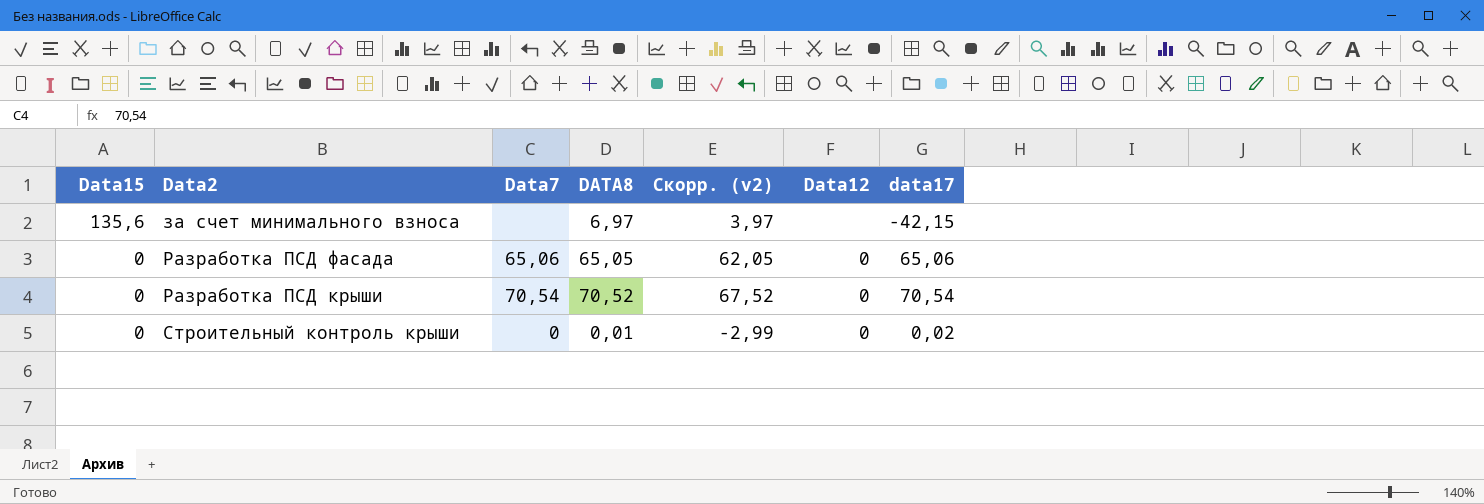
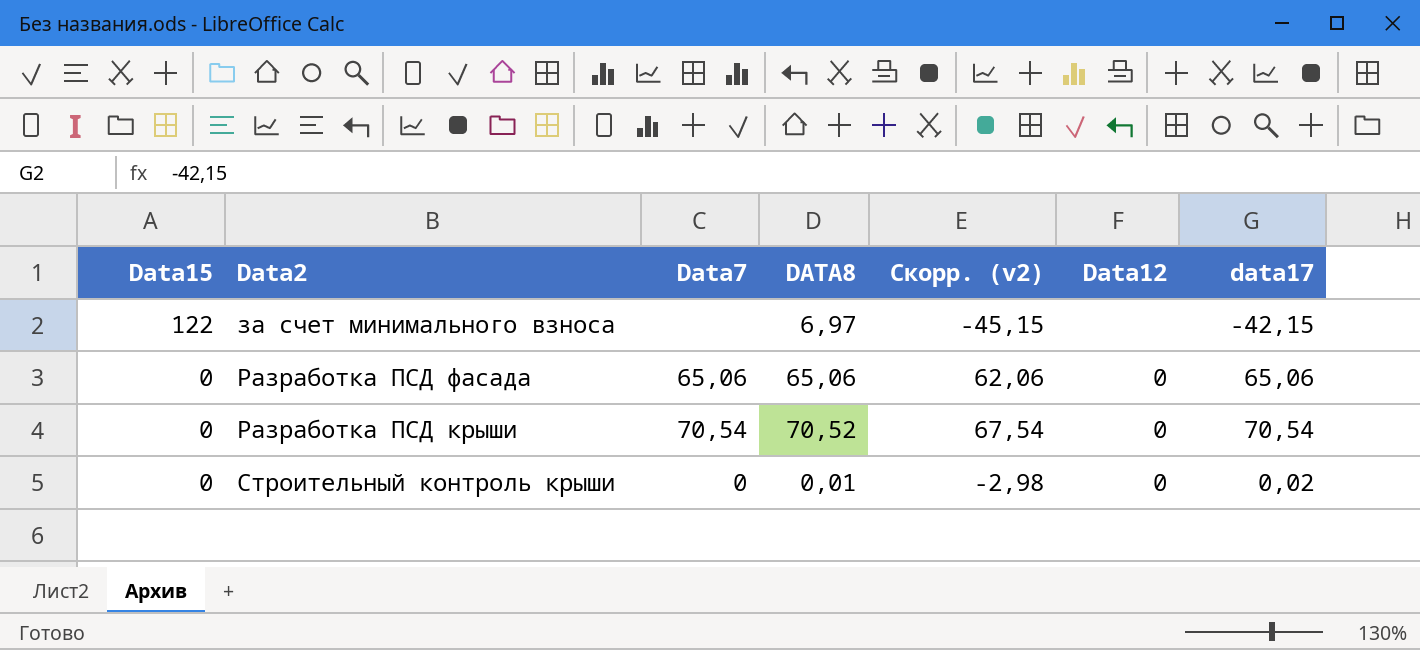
column Скорр. (v2) | formula: [DATA8] - 3 -> [data17] - 3
за счет минимального взноса | Data15: 135,6 -> 122
Разработка ПСД фасада | DATA8: 65,05 -> 65,06

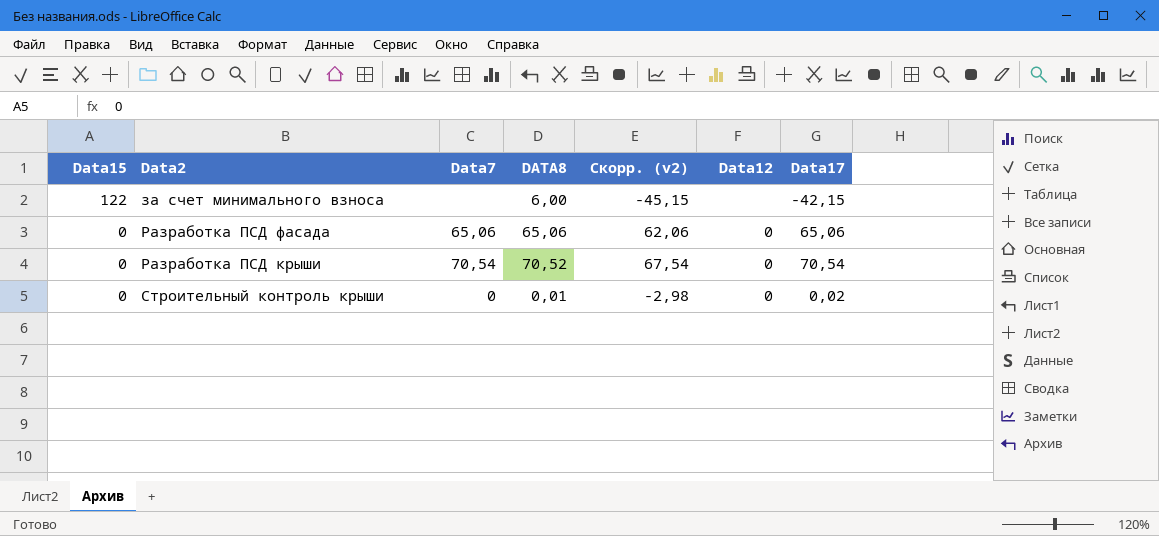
column name: data17 -> Data17
за счет минимального взноса | DATA8: 6,97 -> 6,00

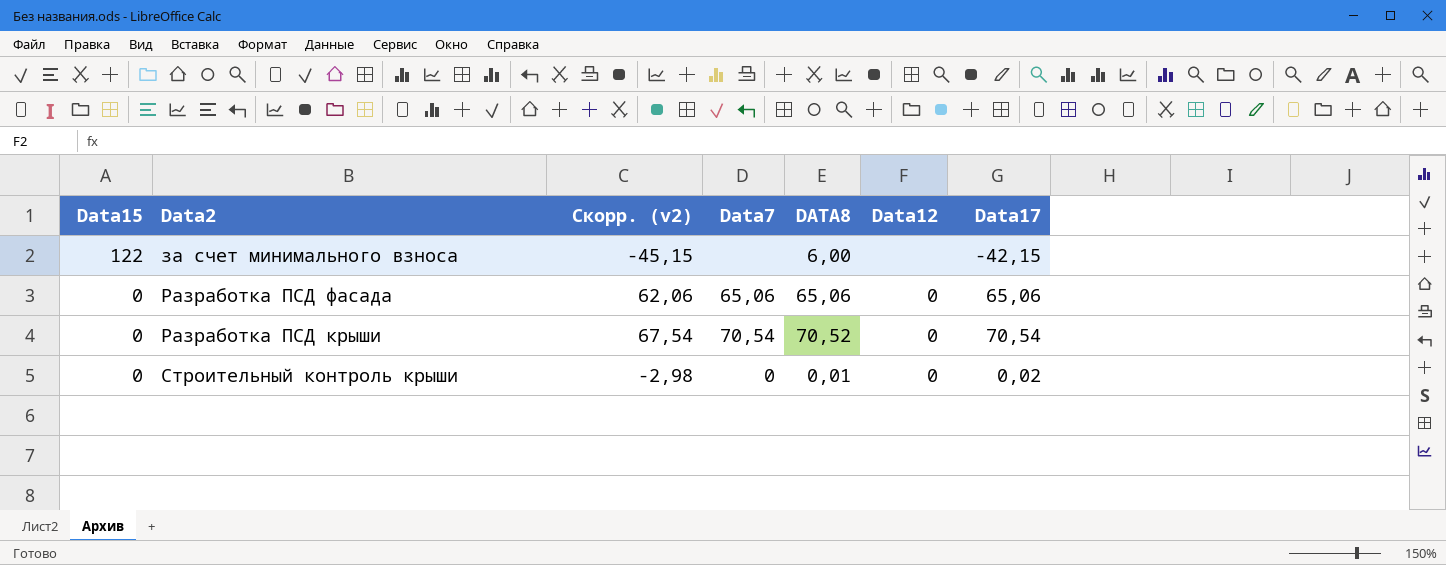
column Скорр. (v2) | position: 5 -> 3

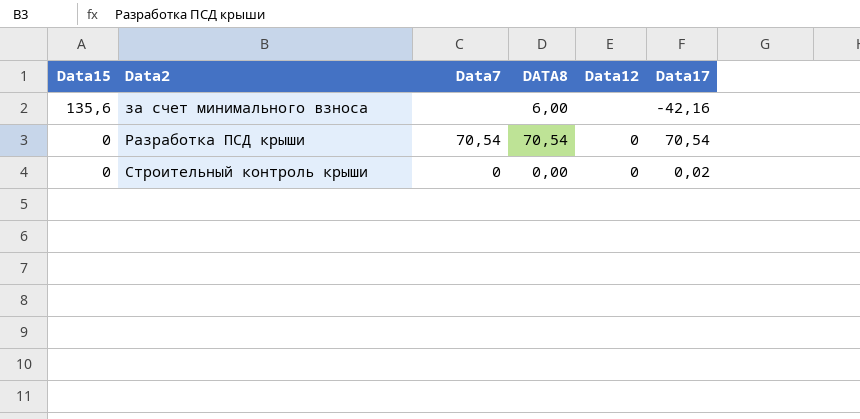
column Скорр. (v2) | formula: [Data17] - 3 -> none
row Разработка ПСД фасада: 0 | 62,06 | 65,06 | 65,06 | 0 | 65,06 -> none
за счет минимального взноса | Data15: 122 -> 135,6
за счет минимального взноса | Data17: -42,15 -> -42,16
Разработка ПСД крыши | DATA8: 70,52 -> 70,54
Строительный контроль крыши | DATA8: 0,01 -> 0,00

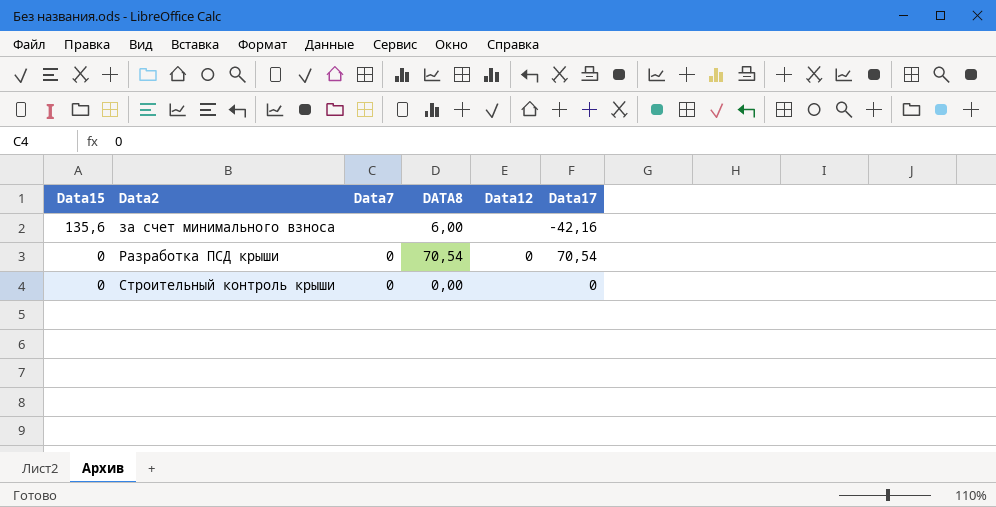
Разработка ПСД крыши | Data7: 70,54 -> 0
Строительный контроль крыши | Data12: 0 -> none
Строительный контроль крыши | Data17: 0,02 -> 0

